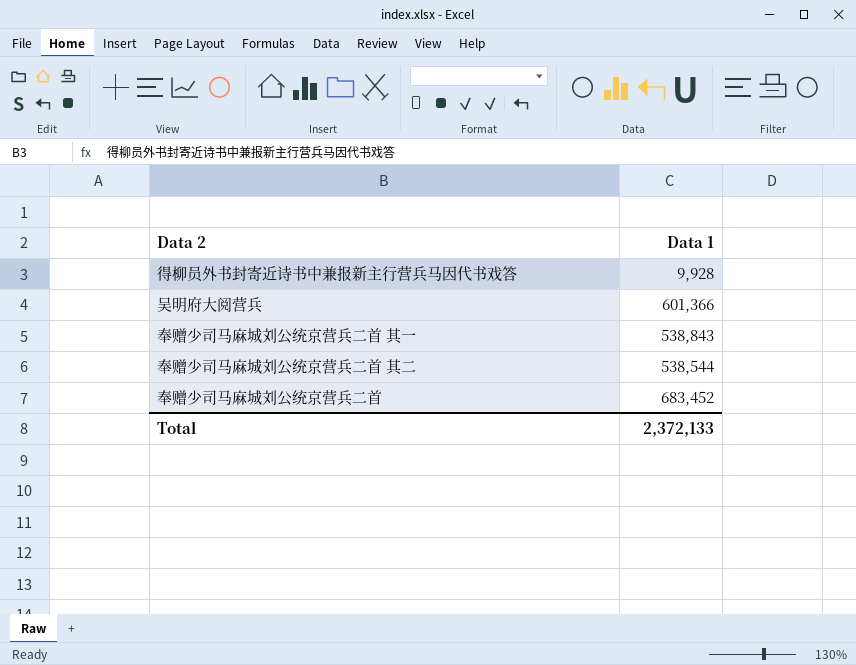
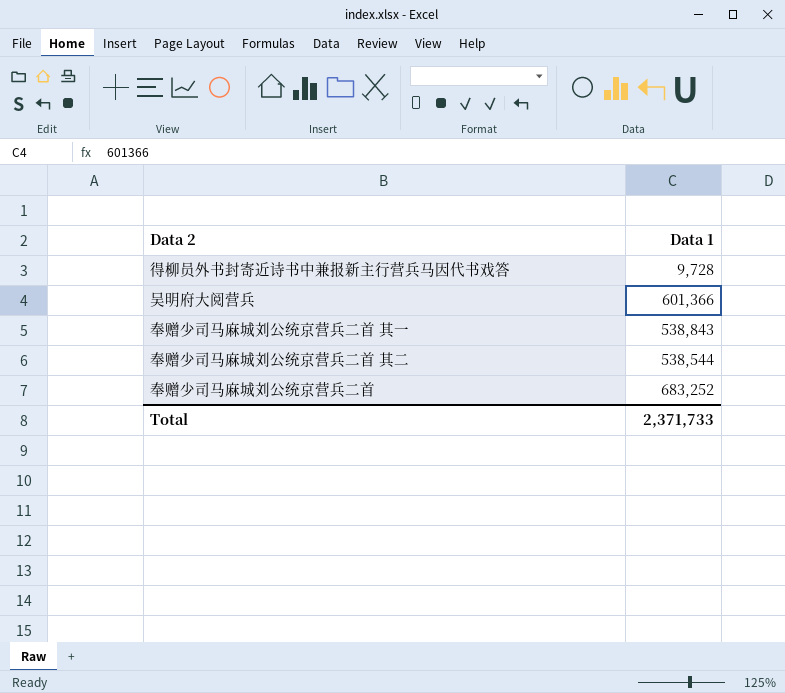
得柳员外书封寄近诗书中兼报新主行营兵马因代书戏答 | Data 1: 9,928 -> 9,728
奉赠少司马麻城刘公统京营兵二首 | Data 1: 683,452 -> 683,252
Total | Data 1: 2,372,133 -> 2,371,733

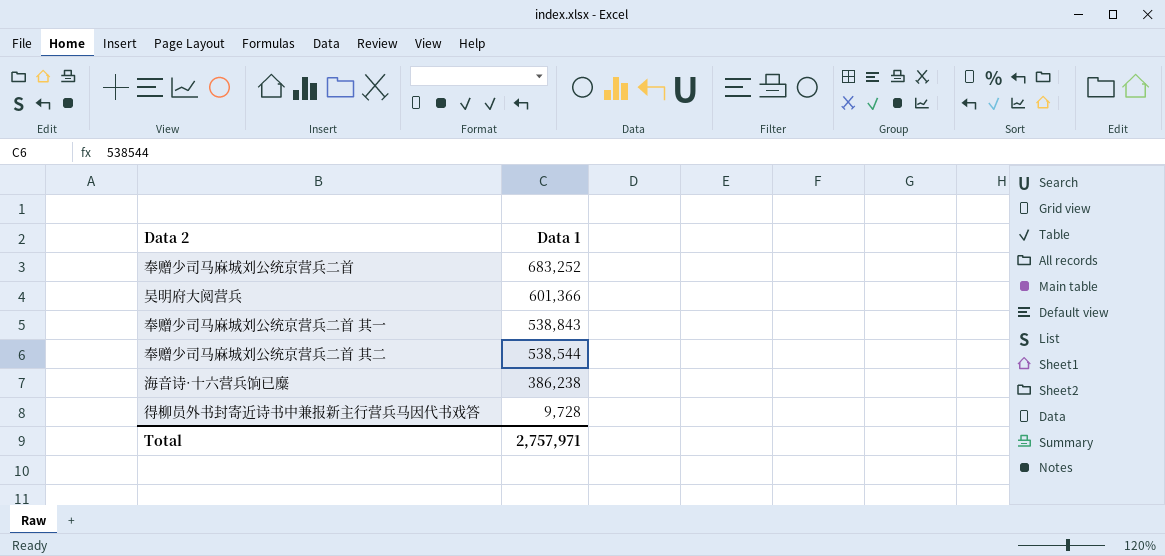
row order: none -> Data 1 descending
row 海音诗·十六营兵饷已糜: none -> 386,238
Total | Data 1: 2,371,733 -> 2,757,971

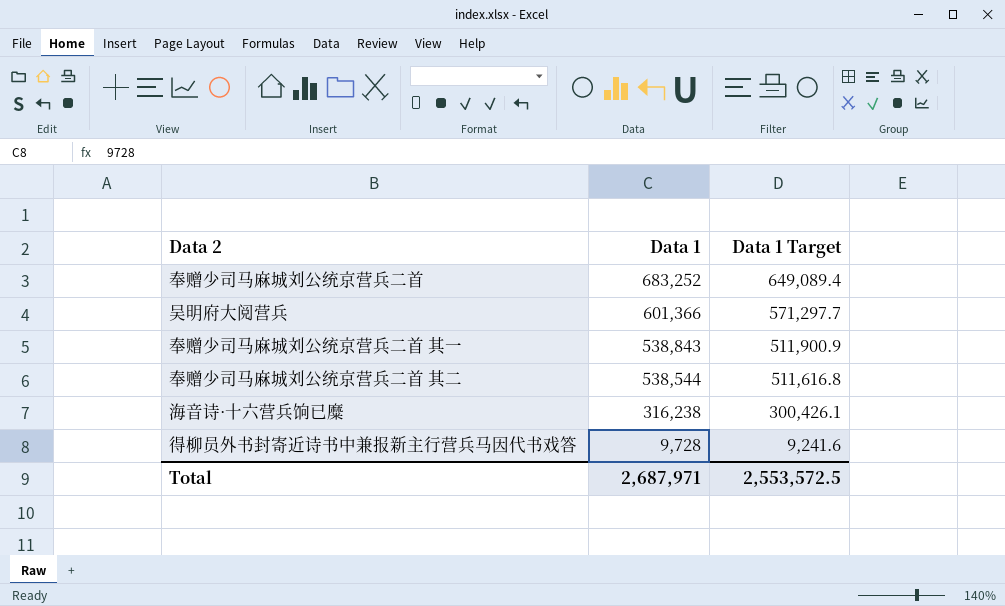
column Data 1 Target | formula: none -> [Data 1] * 0.95
海音诗·十六营兵饷已糜 | Data 1: 386,238 -> 316,238
Total | Data 1: 2,757,971 -> 2,687,971

